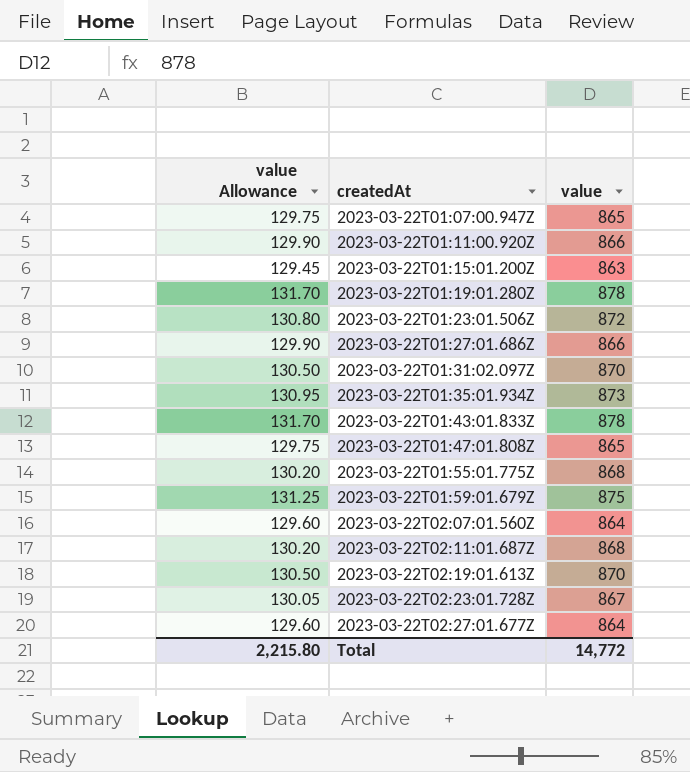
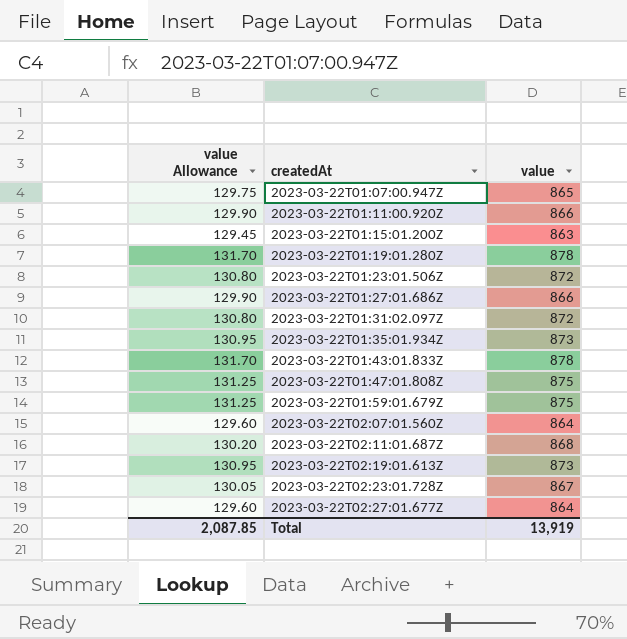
row 2023-03-22T01:55:01.775Z: 130.20 | 868 -> none
2023-03-22T01:31:02.097Z | value Allowance: 130.50 -> 130.80
2023-03-22T01:31:02.097Z | value: 870 -> 872
2023-03-22T01:47:01.808Z | value Allowance: 129.75 -> 131.25
2023-03-22T01:47:01.808Z | value: 865 -> 875
2023-03-22T02:19:01.613Z | value Allowance: 130.50 -> 130.95
2023-03-22T02:19:01.613Z | value: 870 -> 873
Total | value Allowance: 2,215.80 -> 2,087.85
Total | value: 14,772 -> 13,919

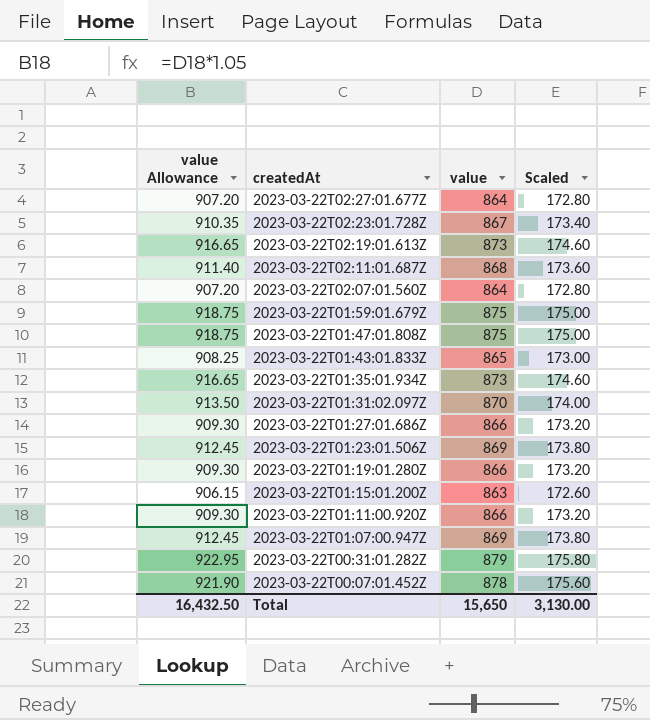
row order: createdAt ascending -> createdAt descending
column value Allowance | formula: [value] * 0.15 -> [value] * 1.05
column Scaled | formula: none -> [value] * 0.2
2023-03-22T01:43:01.833Z | value: 878 -> 865
2023-03-22T01:31:02.097Z | value: 872 -> 870
2023-03-22T01:23:01.506Z | value: 872 -> 869
2023-03-22T01:19:01.280Z | value: 878 -> 866
2023-03-22T01:07:00.947Z | value: 865 -> 869
row 2023-03-22T00:31:01.282Z: none -> 922.95 | 879 | 175.80
row 2023-03-22T00:07:01.452Z: none -> 921.90 | 878 | 175.60
Total | value Allowance: 2,087.85 -> 16,432.50
Total | value: 13,919 -> 15,650

